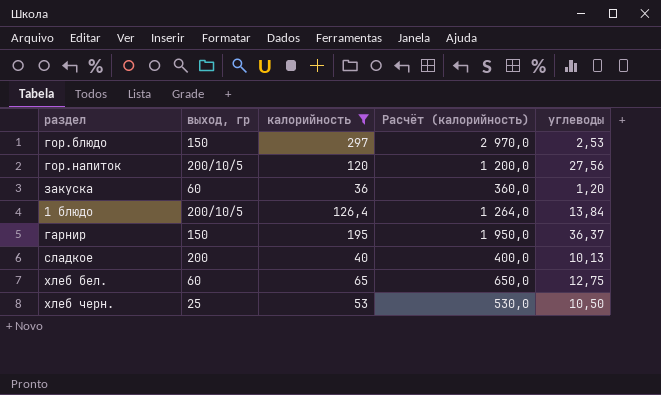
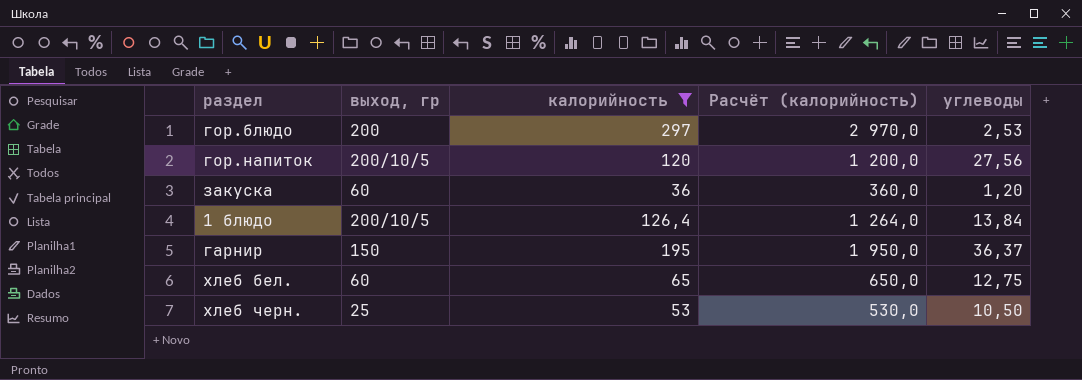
row сладкое: 200 | 40 | 400,0 | 10,13 -> none
гор.блюдо | выход, гр: 150 -> 200

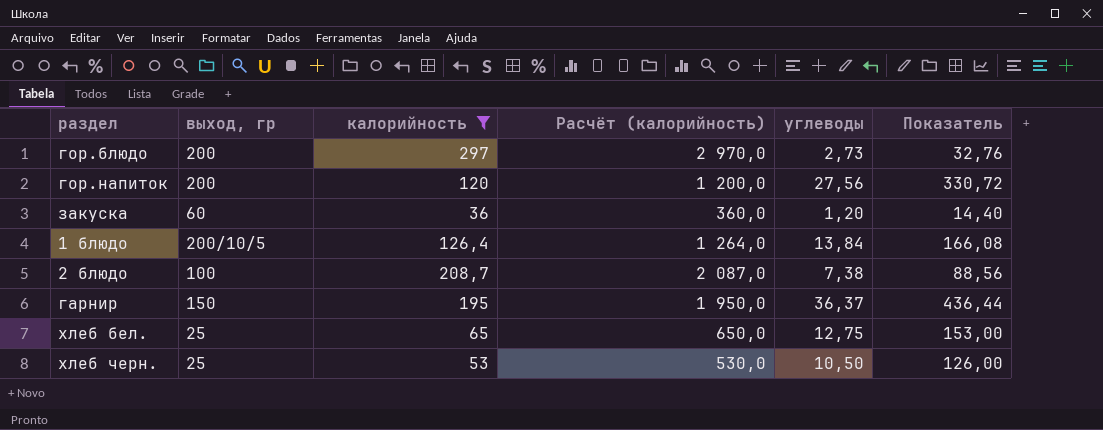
column Показатель | formula: none -> [углеводы] * 12
гор.блюдо | углеводы: 2,53 -> 2,73
гор.напиток | выход, гр: 200/10/5 -> 200
row 2 блюдо: none -> 100 | 208,7 | 2 087,0 | 7,38 | 88,56
хлеб бел. | выход, гр: 60 -> 25

